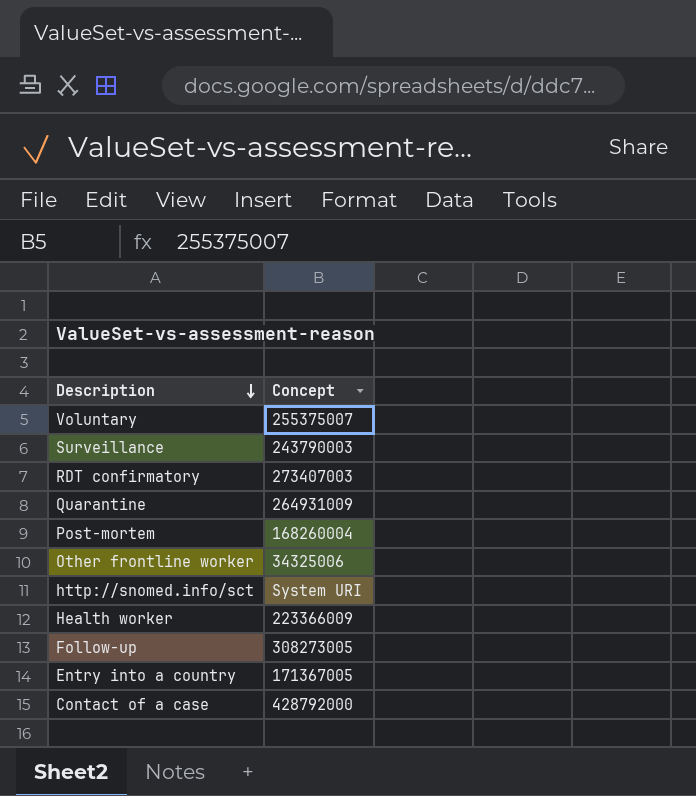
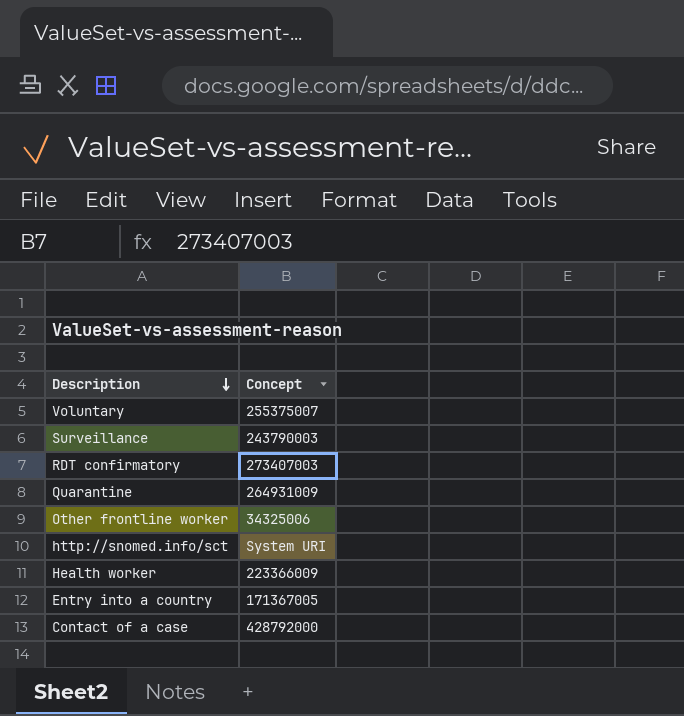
row Post-mortem: 168260004 -> none
row Follow-up: 308273005 -> none

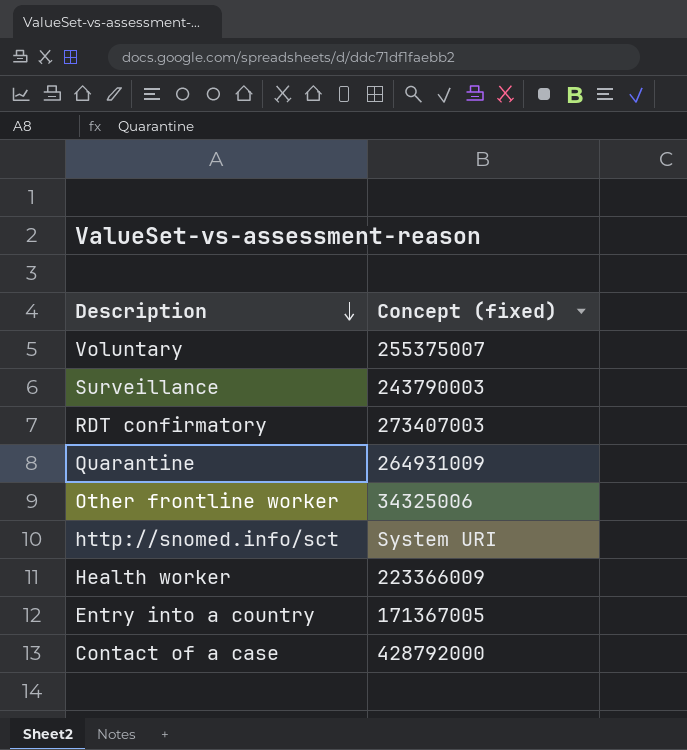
column name: Concept -> Concept (fixed)

